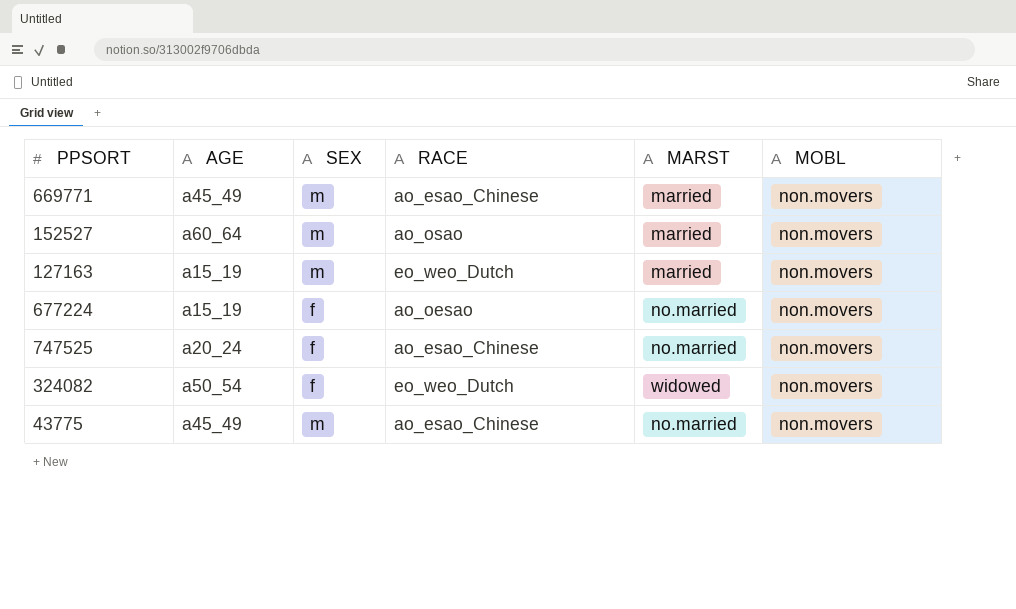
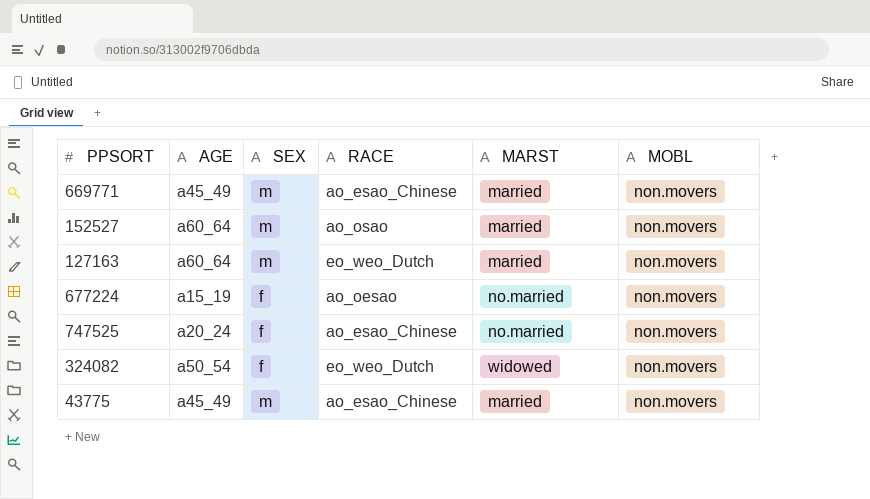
127163 | AGE: a15_19 -> a60_64
43775 | MARST: no.married -> married

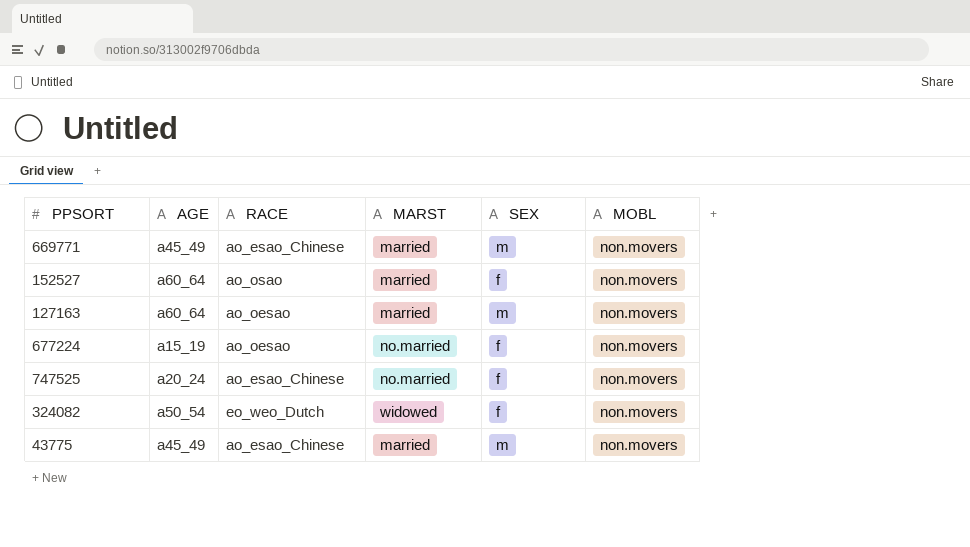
column SEX | position: 3 -> 5
152527 | SEX: m -> f
127163 | RACE: eo_weo_Dutch -> ao_oesao

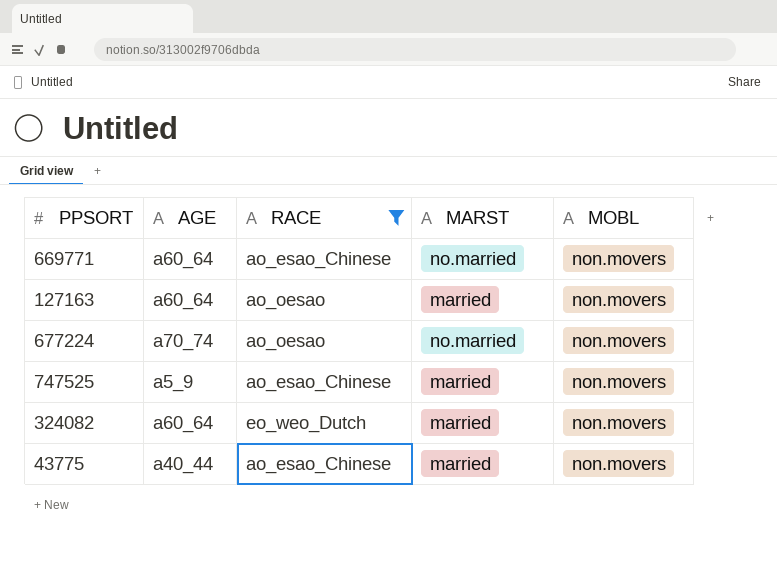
filter: none -> RACE != ao_osao
column SEX | position: 5 -> none
669771 | AGE: a45_49 -> a60_64
669771 | MARST: married -> no.married
677224 | AGE: a15_19 -> a70_74
747525 | AGE: a20_24 -> a5_9
747525 | MARST: no.married -> married
324082 | AGE: a50_54 -> a60_64
324082 | MARST: widowed -> married
43775 | AGE: a45_49 -> a40_44

